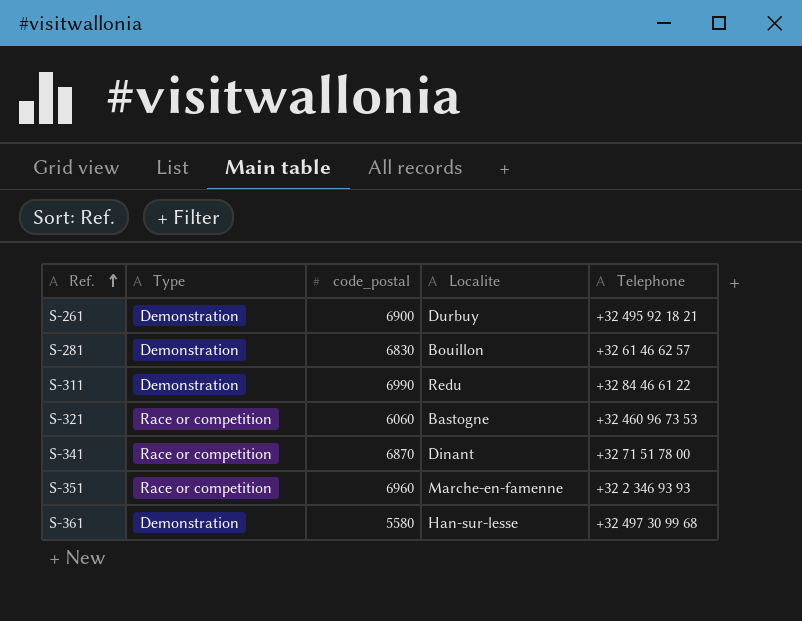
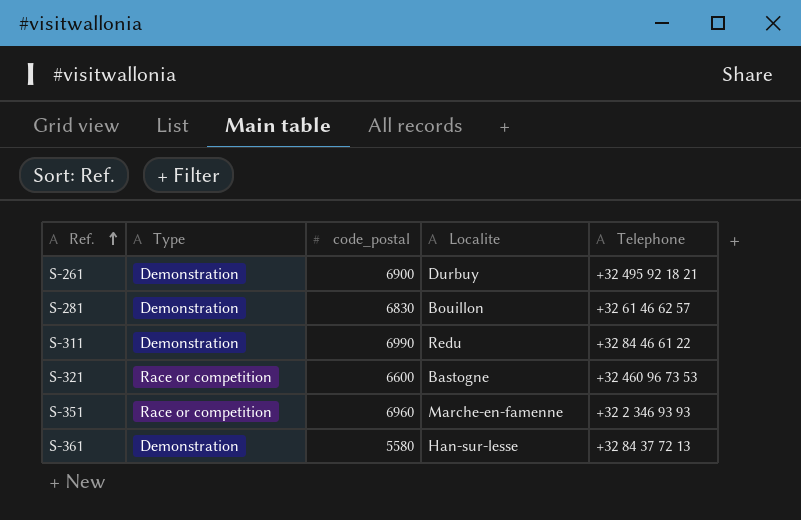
row S-341: Race or competition | 6870 | Dinant | +32 71 51 78 00 -> none
S-321 | code_postal: 6060 -> 6600
S-361 | Telephone: +32 497 30 99 68 -> +32 84 37 72 13

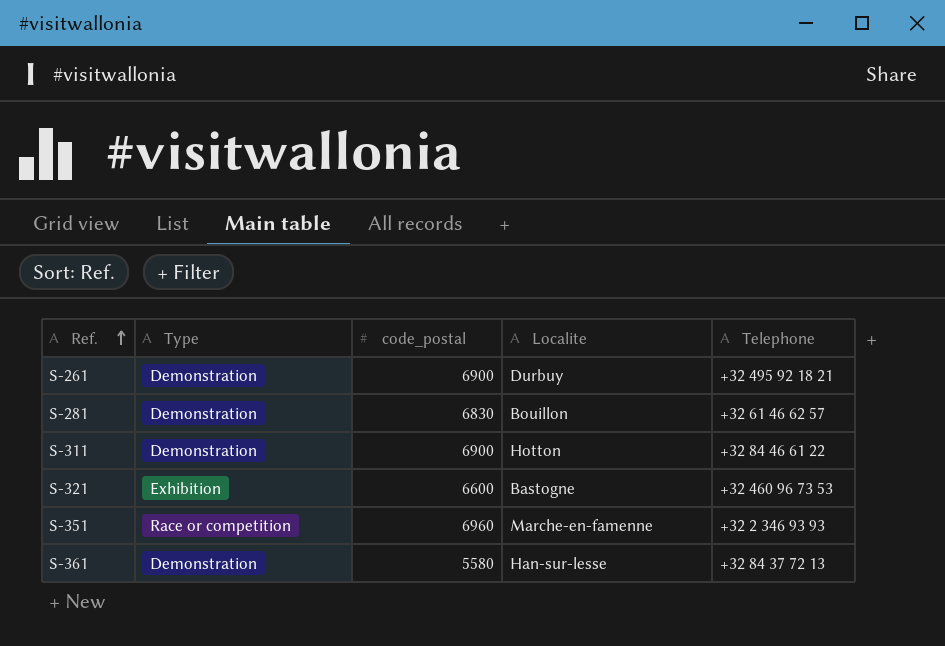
S-311 | code_postal: 6990 -> 6900
S-311 | Localite: Redu -> Hotton
S-321 | Type: Race or competition -> Exhibition

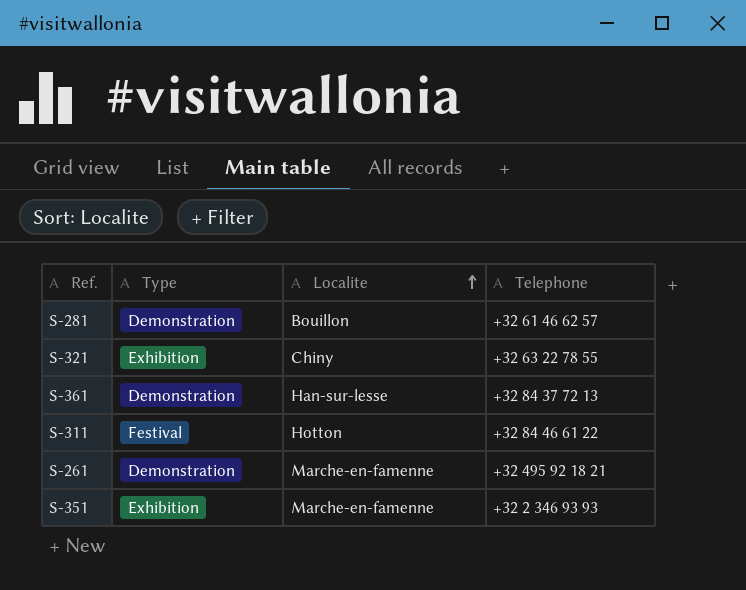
row order: Ref. ascending -> Localite ascending
column code_postal | position: 3 -> none
S-321 | Localite: Bastogne -> Chiny
S-321 | Telephone: +32 460 96 73 53 -> +32 63 22 78 55
S-311 | Type: Demonstration -> Festival
S-261 | Localite: Durbuy -> Marche-en-famenne
S-351 | Type: Race or competition -> Exhibition

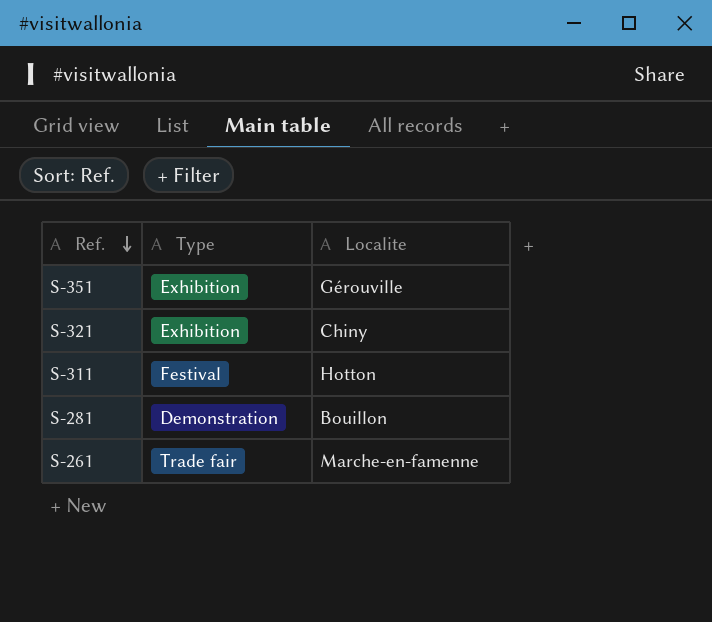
row order: Localite ascending -> Ref. descending
column Telephone | position: 4 -> none
row S-361: Demonstration | Han-sur-lesse | +32 84 37 72 13 -> none
S-351 | Localite: Marche-en-famenne -> Gérouville
S-261 | Type: Demonstration -> Trade fair

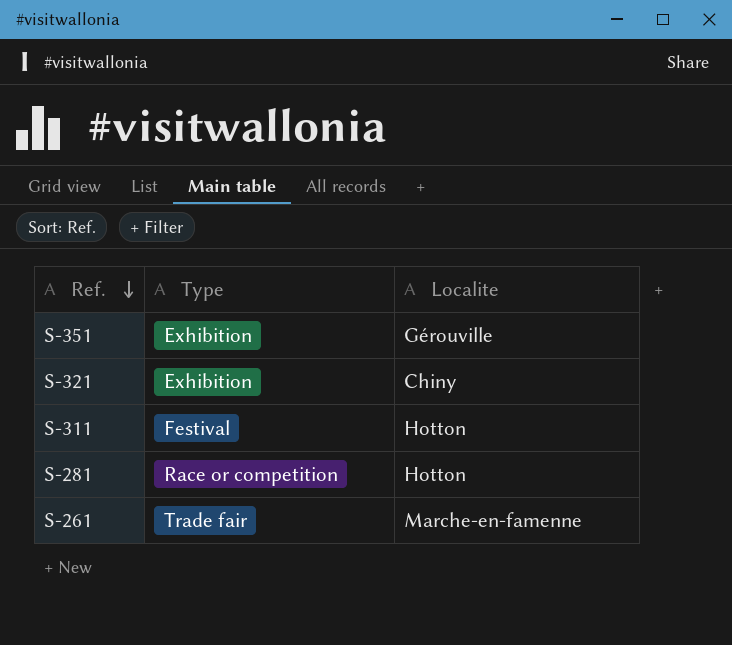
S-281 | Type: Demonstration -> Race or competition
S-281 | Localite: Bouillon -> Hotton

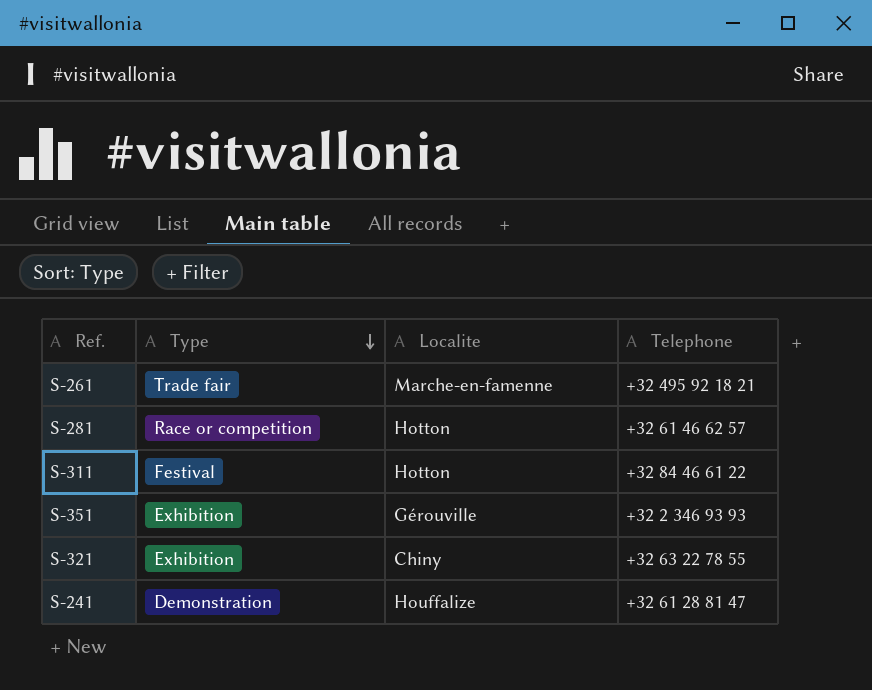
row order: Ref. descending -> Type descending
column Telephone | position: none -> 4
row S-241: none -> Demonstration | Houffalize | +32 61 28 81 47

